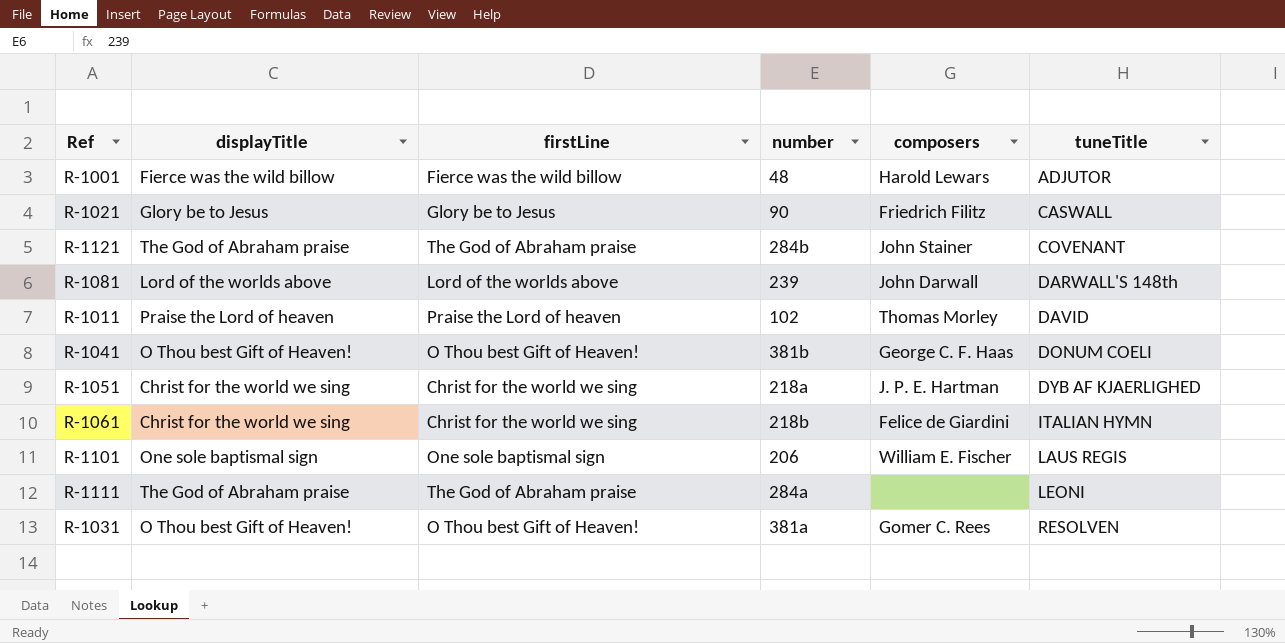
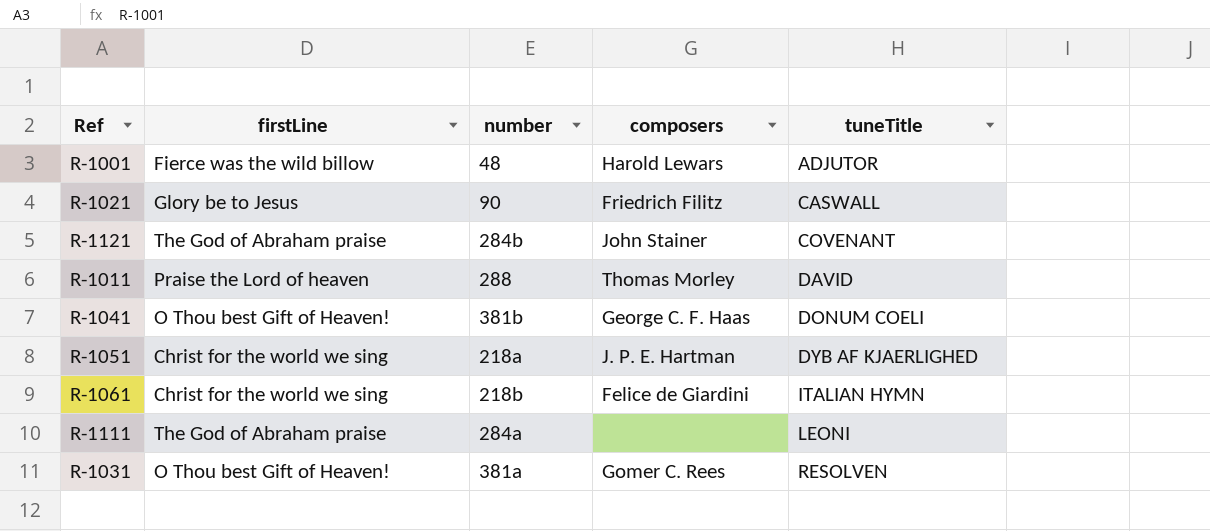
column displayTitle | position: 2 -> none
row R-1081: Lord of the worlds above | Lord of the worlds above | 239 | John Darwall | DARWALL'S 148th -> none
row R-1101: One sole baptismal sign | One sole baptismal sign | 206 | William E. Fischer | LAUS REGIS -> none
R-1011 | number: 102 -> 288

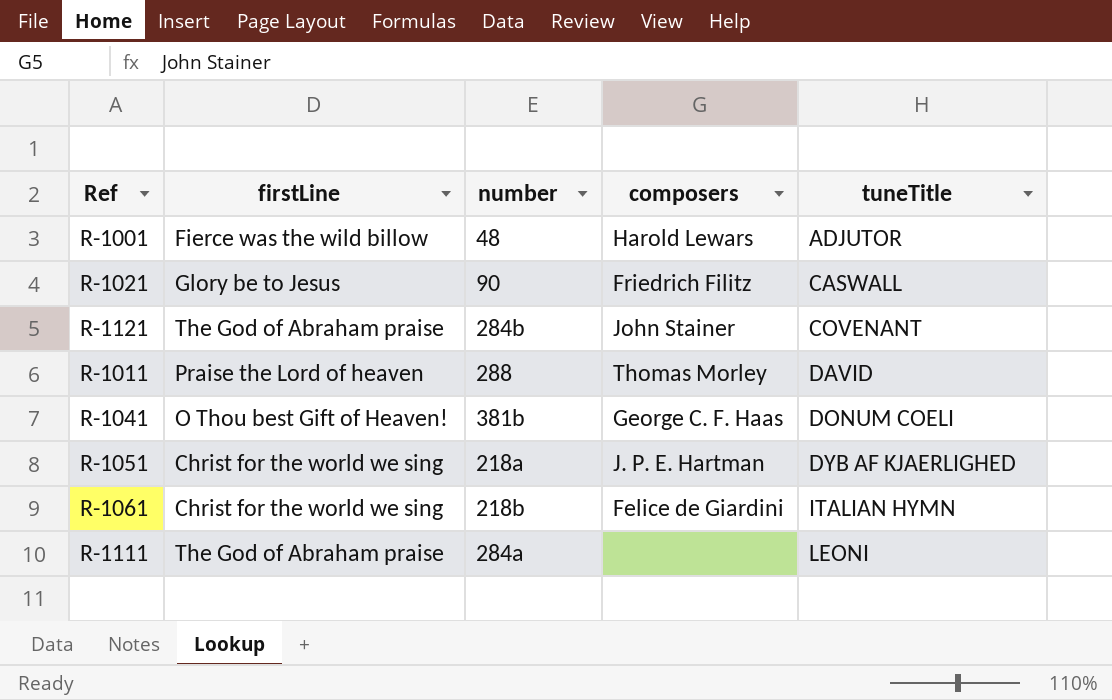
row R-1031: O Thou best Gift of Heaven! | 381a | Gomer C. Rees | RESOLVEN -> none

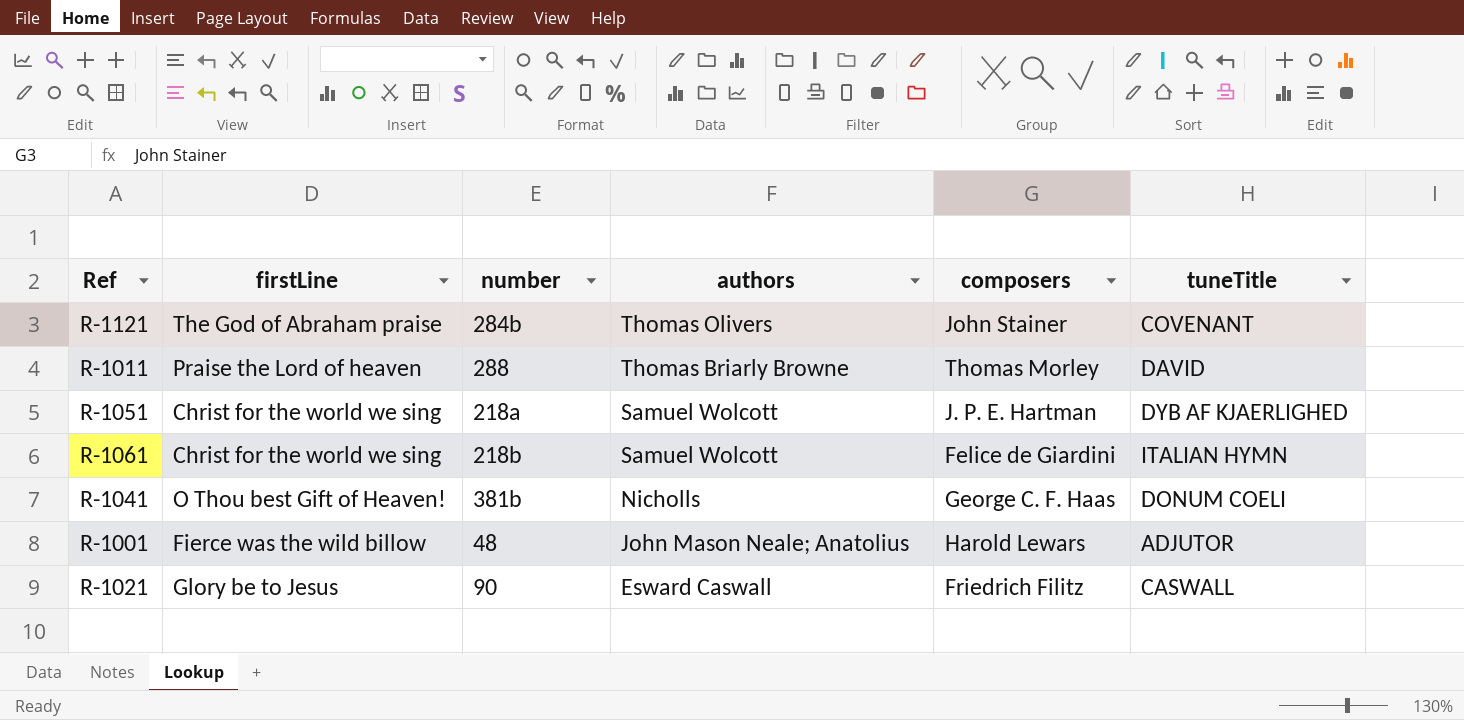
row order: tuneTitle ascending -> authors descending
column authors | position: none -> 4
row R-1111: The God of Abraham praise | 284a | none | LEONI -> none

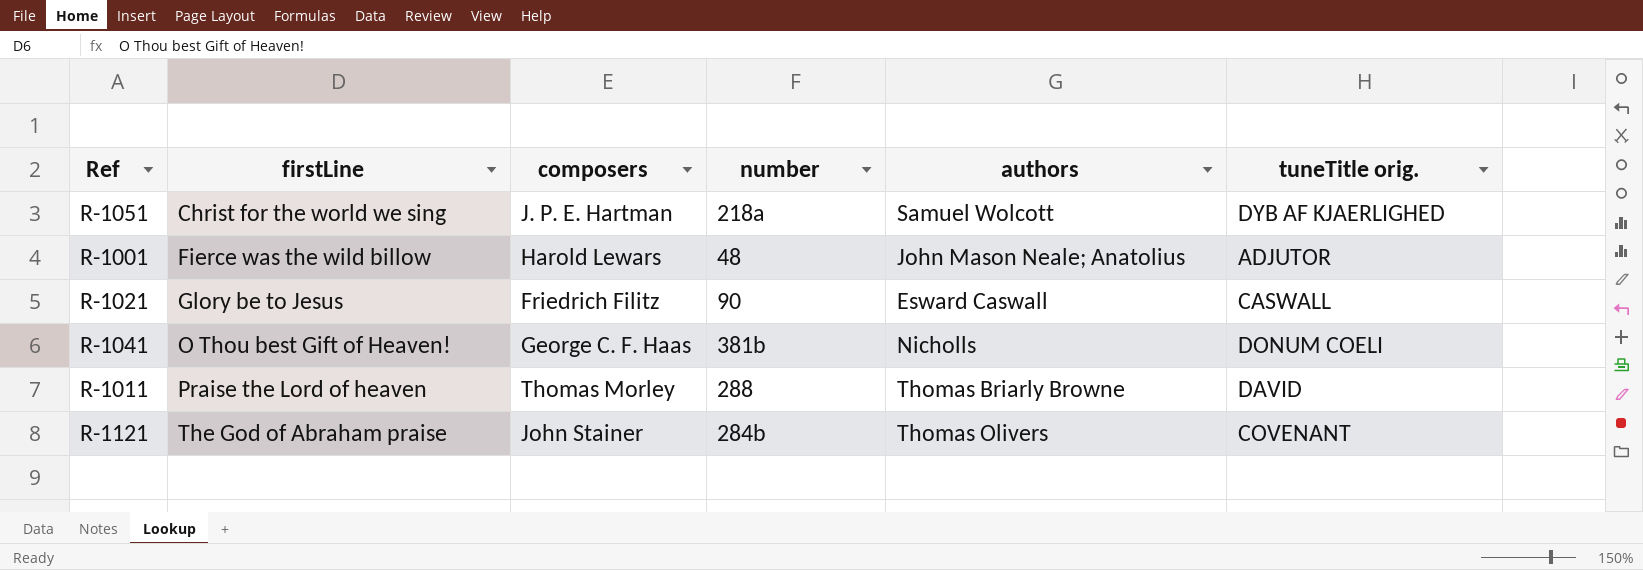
row order: authors descending -> firstLine ascending
column composers | position: 5 -> 3
column name: tuneTitle -> tuneTitle orig.
row R-1061: Christ for the world we sing | 218b | Samuel Wolcott | Felice de Giardini | ITALIAN HYMN -> none

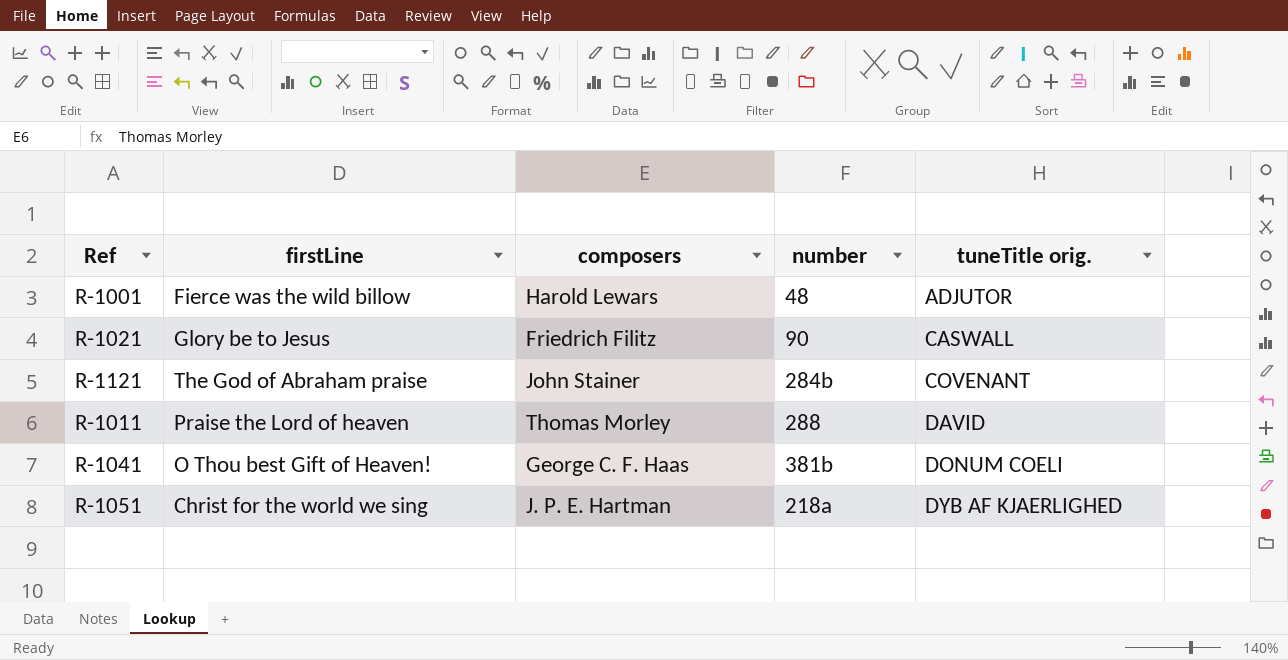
row order: firstLine ascending -> tuneTitle orig. ascending
column authors | position: 5 -> none

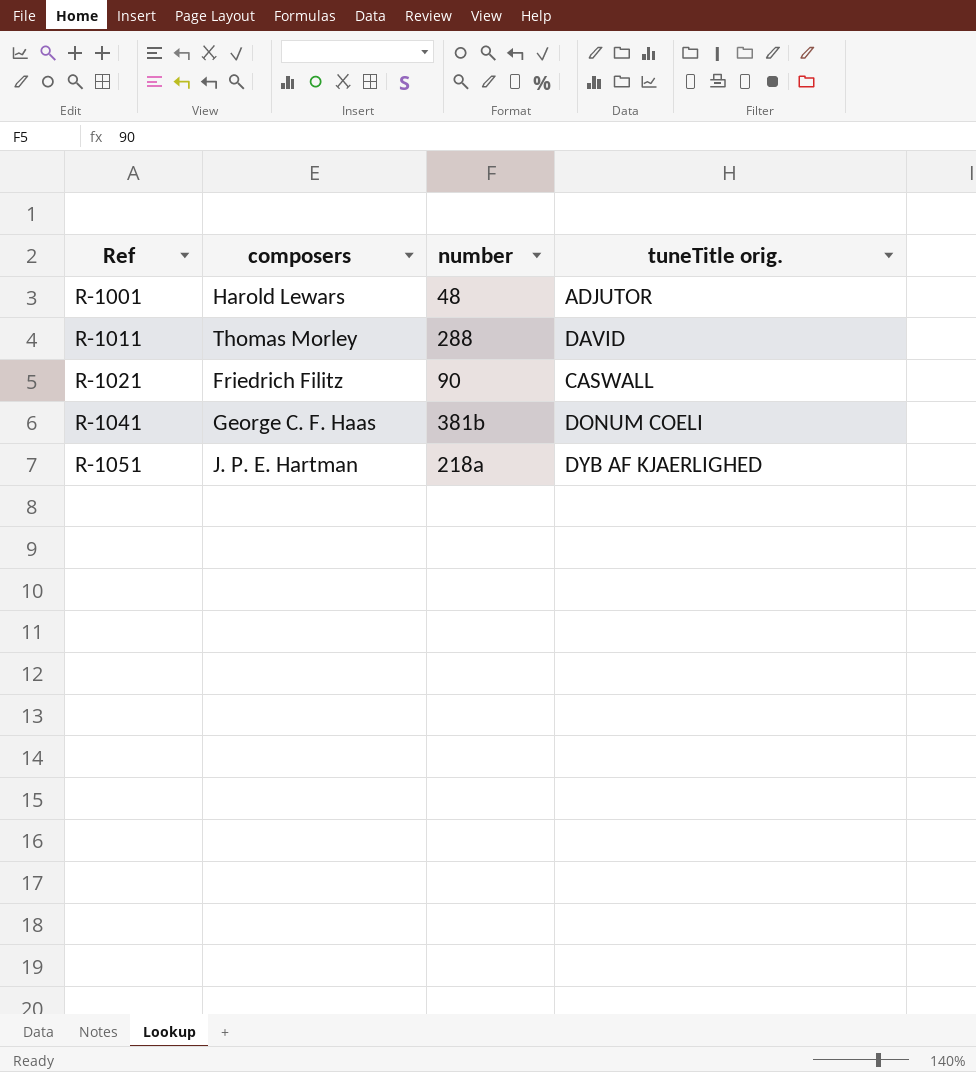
row order: tuneTitle orig. ascending -> Ref ascending
column firstLine | position: 2 -> none
row R-1121: The God of Abraham praise | John Stainer | 284b | COVENANT -> none

